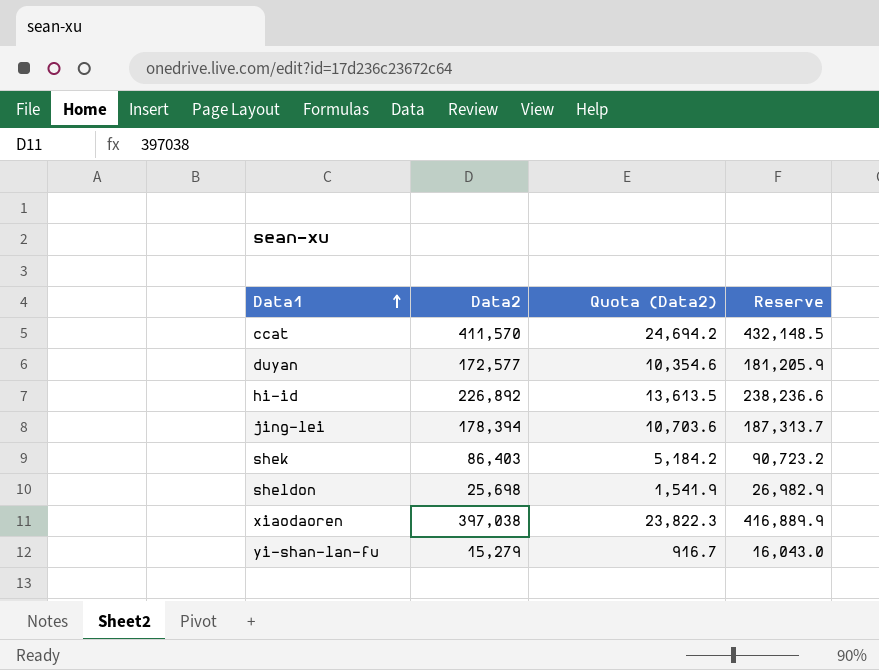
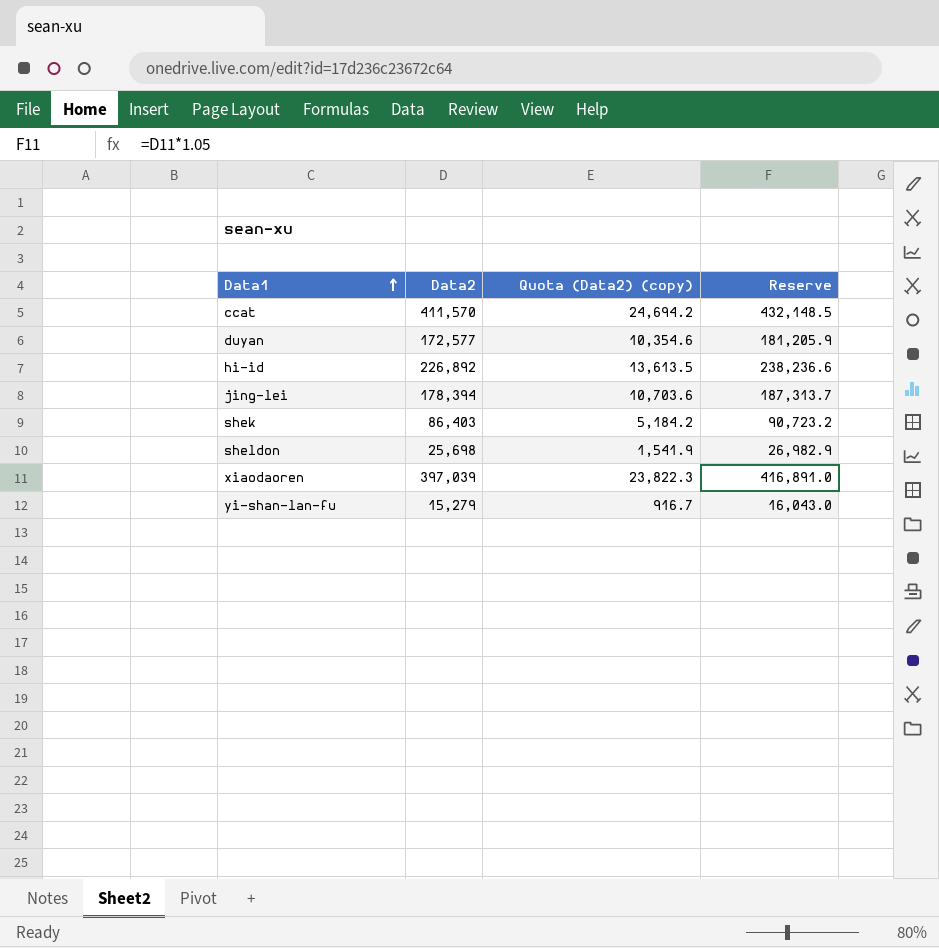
column name: Quota (Data2) -> Quota (Data2) (copy)
xiaodaoren | Data2: 397,038 -> 397,039
xiaodaoren | Reserve: 416,889.9 -> 416,891.0

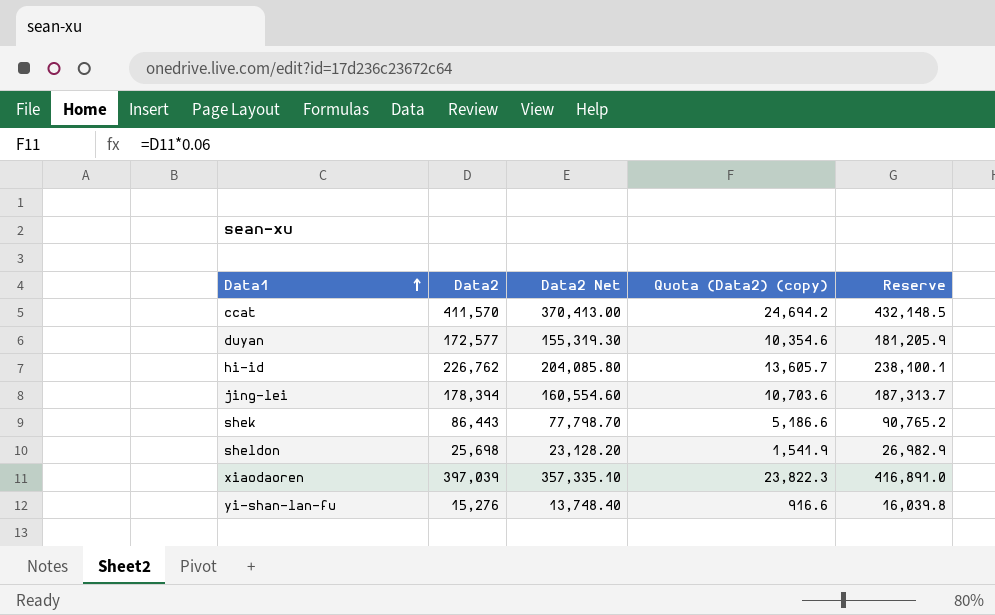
column Data2 Net | formula: none -> [Data2] * 0.9
hi-id | Data2: 226,892 -> 226,762
hi-id | Quota (Data2) (copy): 13,613.5 -> 13,605.7
hi-id | Reserve: 238,236.6 -> 238,100.1
shek | Data2: 86,403 -> 86,443
shek | Quota (Data2) (copy): 5,184.2 -> 5,186.6
shek | Reserve: 90,723.2 -> 90,765.2
yi-shan-lan-fu | Data2: 15,279 -> 15,276
yi-shan-lan-fu | Quota (Data2) (copy): 916.7 -> 916.6
yi-shan-lan-fu | Reserve: 16,043.0 -> 16,039.8

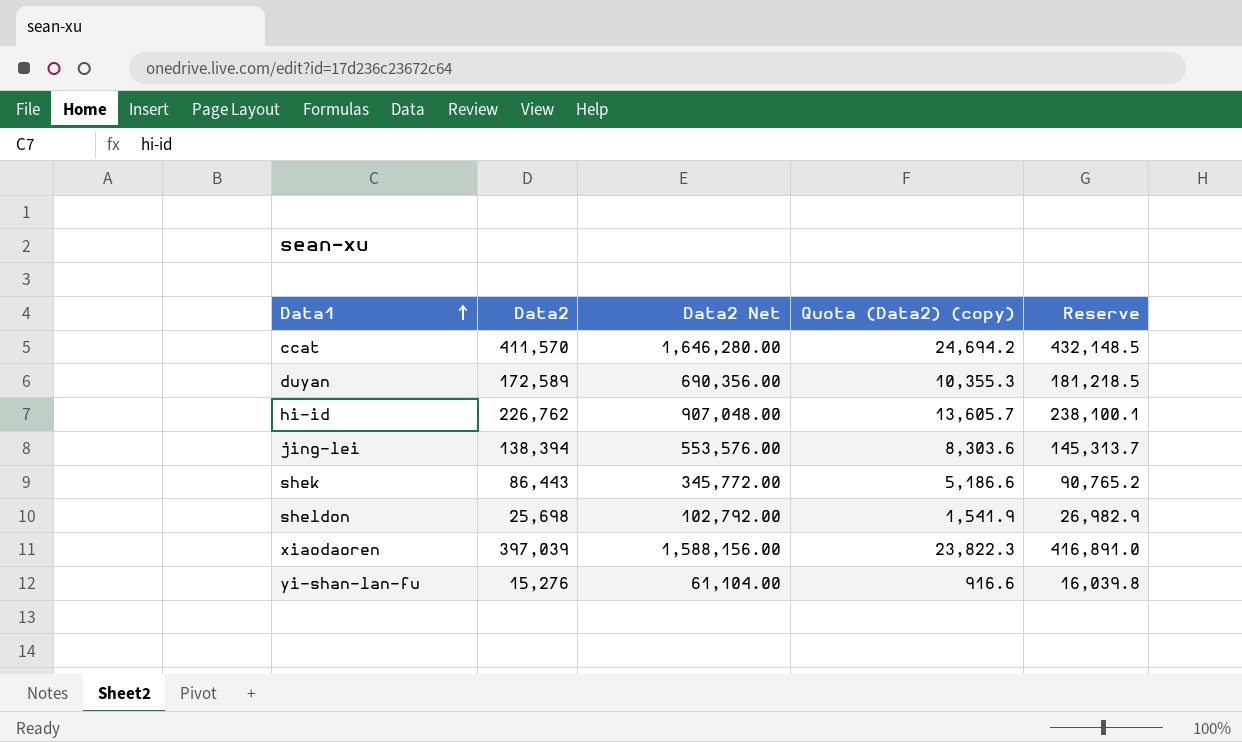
column Data2 Net | formula: [Data2] * 0.9 -> [Data2] * 4
duyan | Data2: 172,577 -> 172,589
duyan | Quota (Data2) (copy): 10,354.6 -> 10,355.3
duyan | Reserve: 181,205.9 -> 181,218.5
jing-lei | Data2: 178,394 -> 138,394
jing-lei | Quota (Data2) (copy): 10,703.6 -> 8,303.6
jing-lei | Reserve: 187,313.7 -> 145,313.7

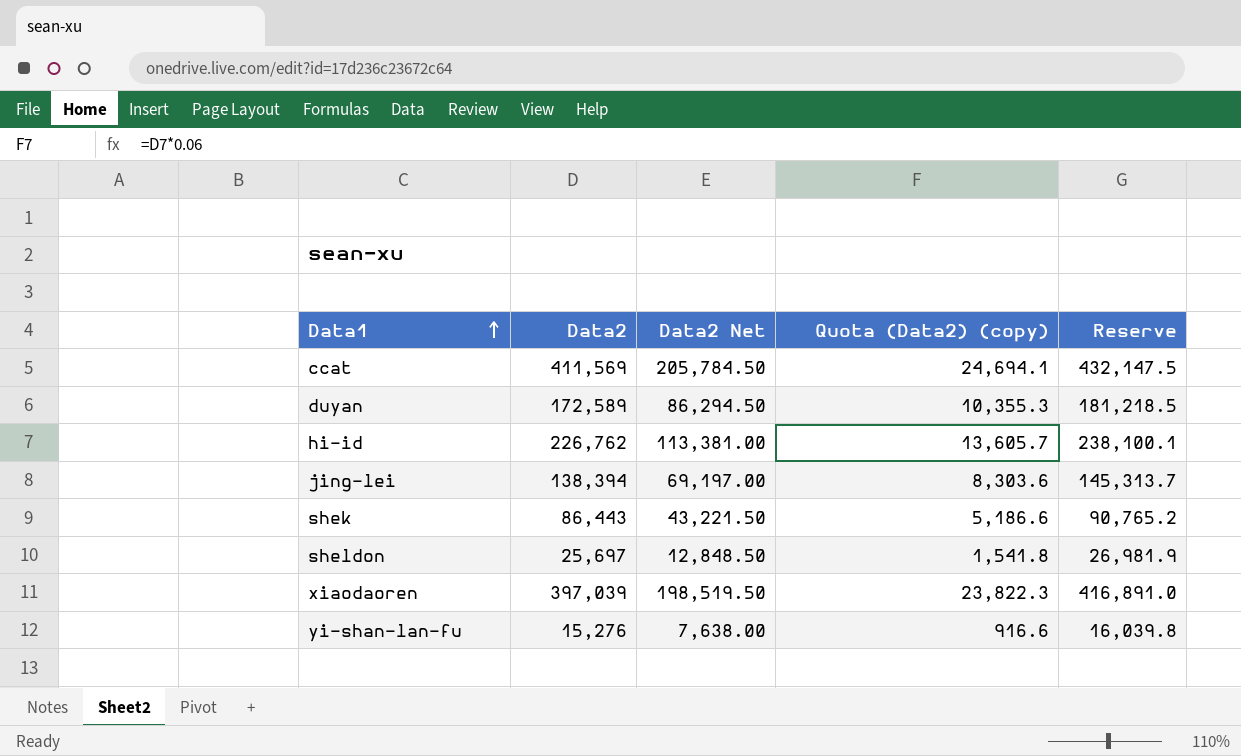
column Data2 Net | formula: [Data2] * 4 -> [Data2] * 0.5
ccat | Data2: 411,570 -> 411,569
ccat | Quota (Data2) (copy): 24,694.2 -> 24,694.1
ccat | Reserve: 432,148.5 -> 432,147.5
sheldon | Data2: 25,698 -> 25,697
sheldon | Quota (Data2) (copy): 1,541.9 -> 1,541.8
sheldon | Reserve: 26,982.9 -> 26,981.9

